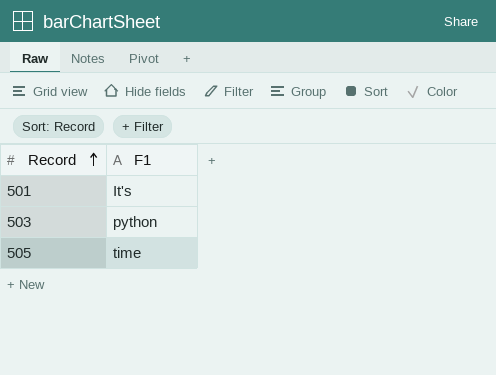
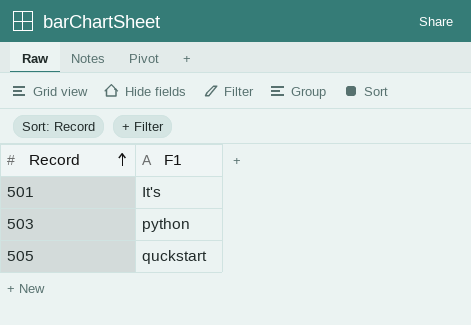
505 | F1: time -> quckstart

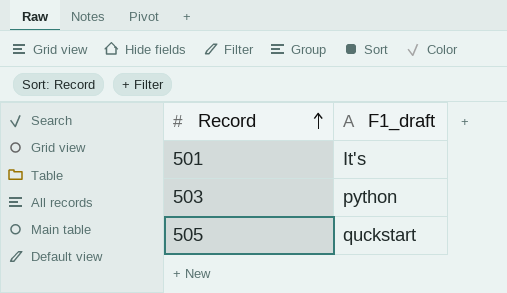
column name: F1 -> F1_draft

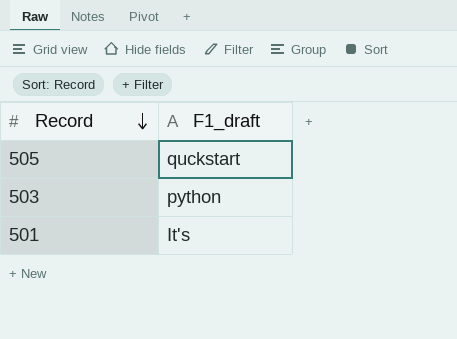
row order: Record ascending -> Record descending

